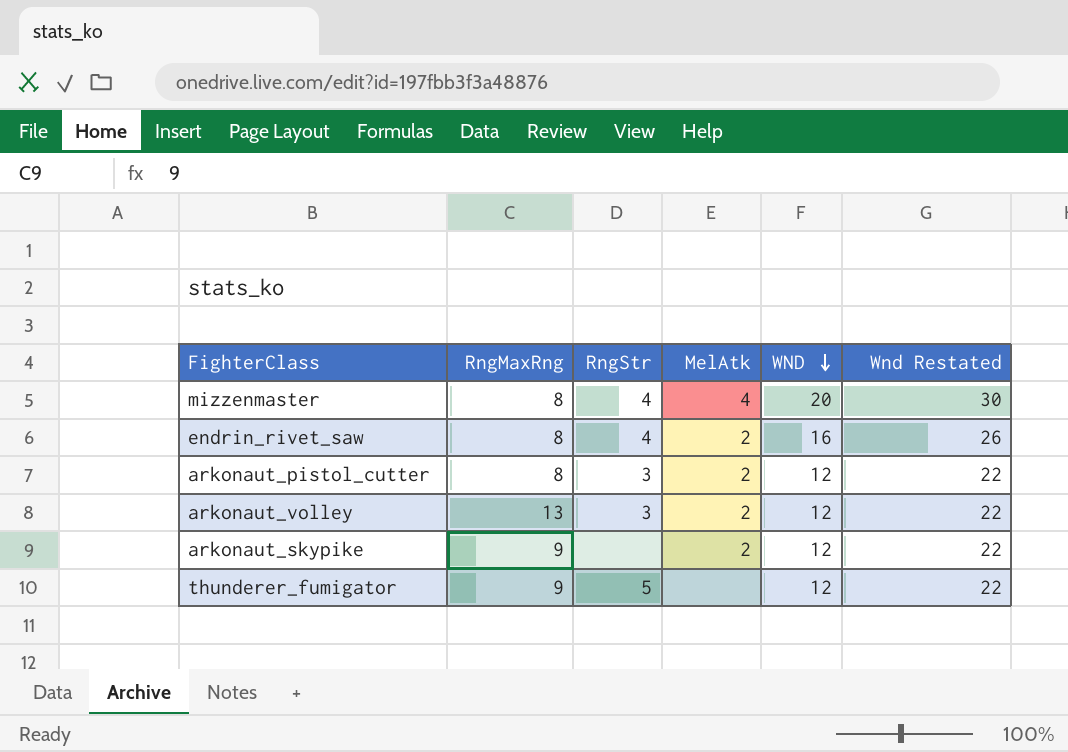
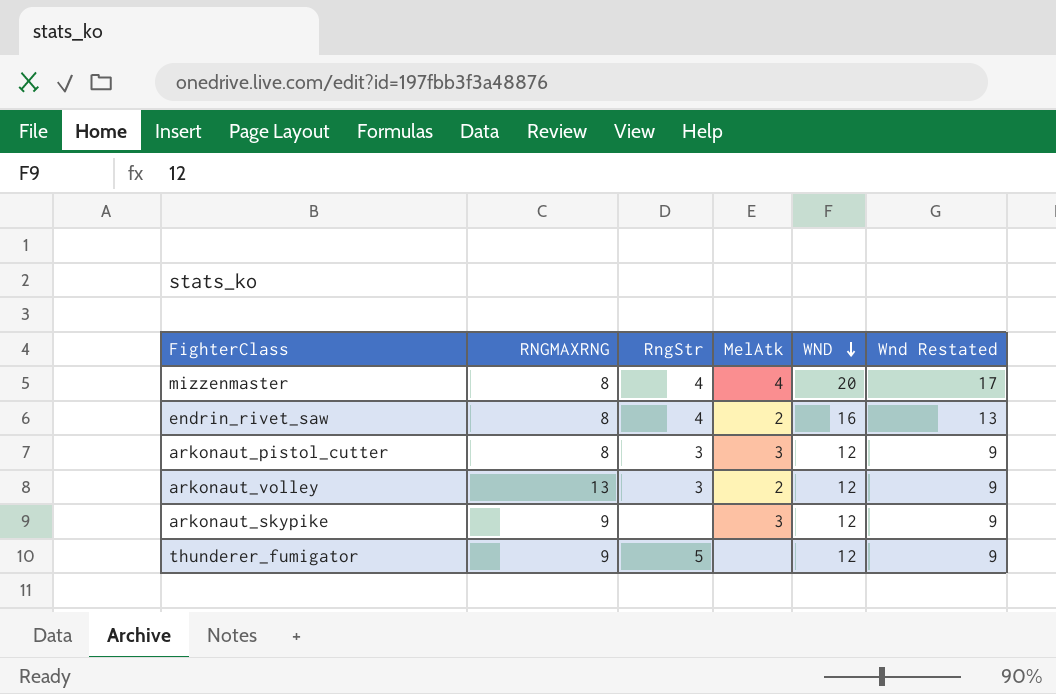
column name: RngMaxRng -> RNGMAXRNG
column Wnd Restated | formula: [WND] + 10 -> [WND] - 3
arkonaut_pistol_cutter | MelAtk: 2 -> 3
arkonaut_skypike | MelAtk: 2 -> 3

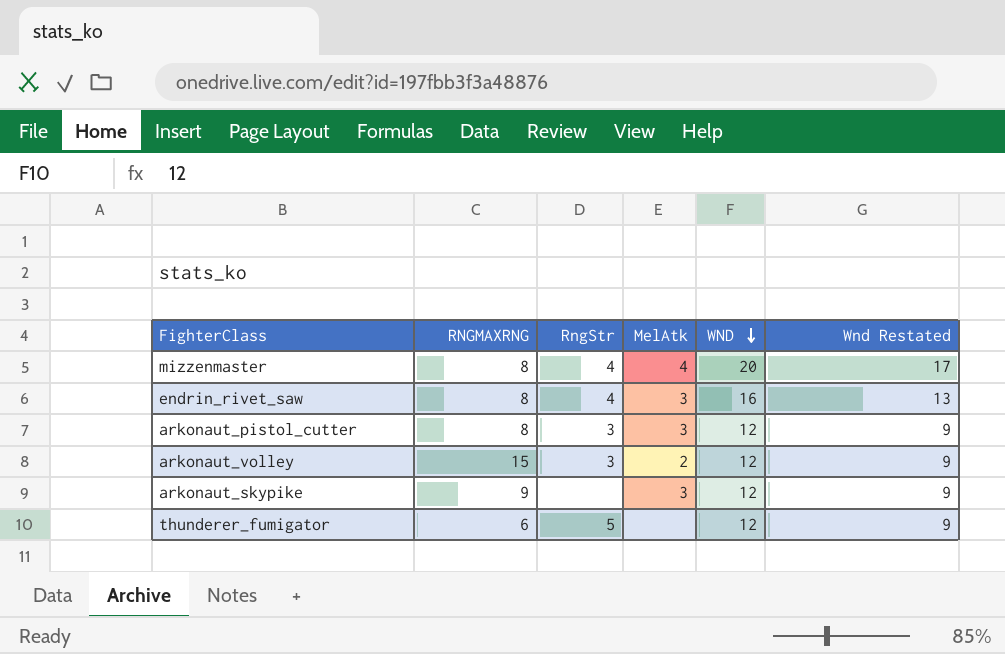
endrin_rivet_saw | MelAtk: 2 -> 3
arkonaut_volley | RNGMAXRNG: 13 -> 15
thunderer_fumigator | RNGMAXRNG: 9 -> 6

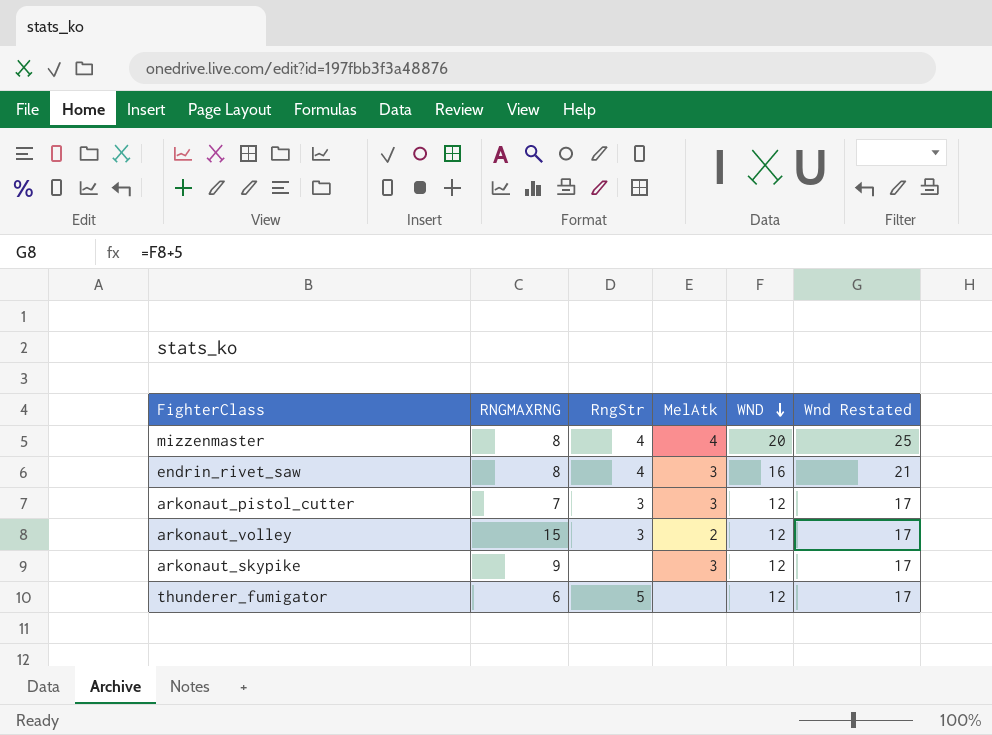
column Wnd Restated | formula: [WND] - 3 -> [WND] + 5
arkonaut_pistol_cutter | RNGMAXRNG: 8 -> 7

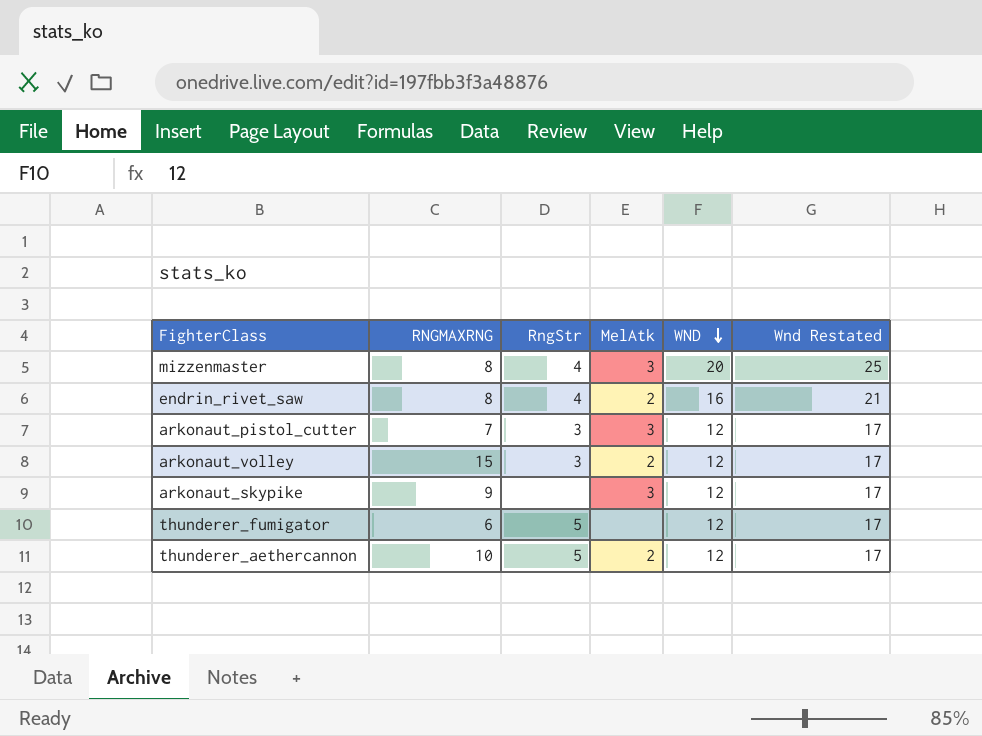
mizzenmaster | MelAtk: 4 -> 3
endrin_rivet_saw | MelAtk: 3 -> 2
row thunderer_aethercannon: none -> 10 | 5 | 2 | 12 | 17

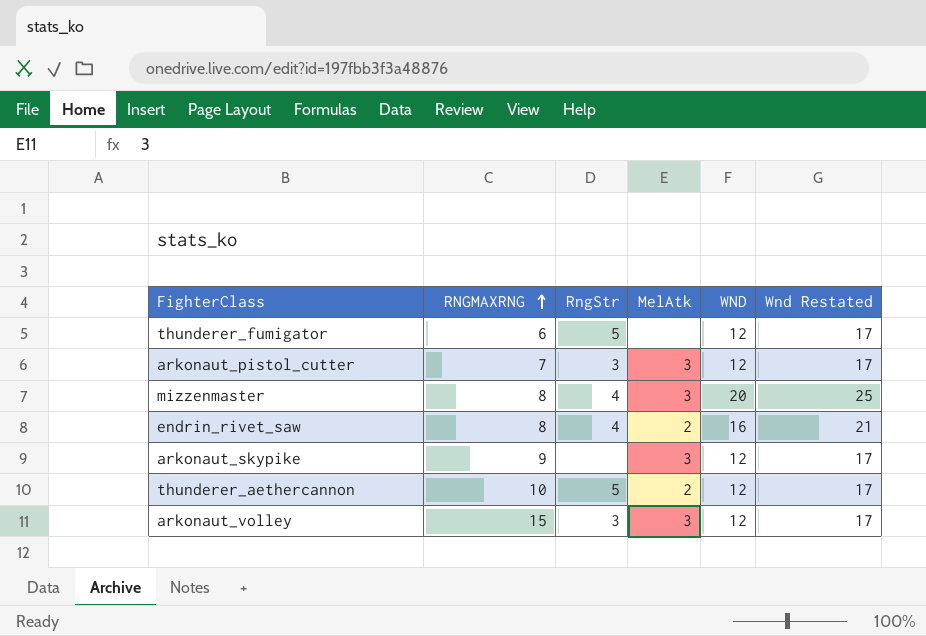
row order: WND descending -> RNGMAXRNG ascending
arkonaut_volley | MelAtk: 2 -> 3

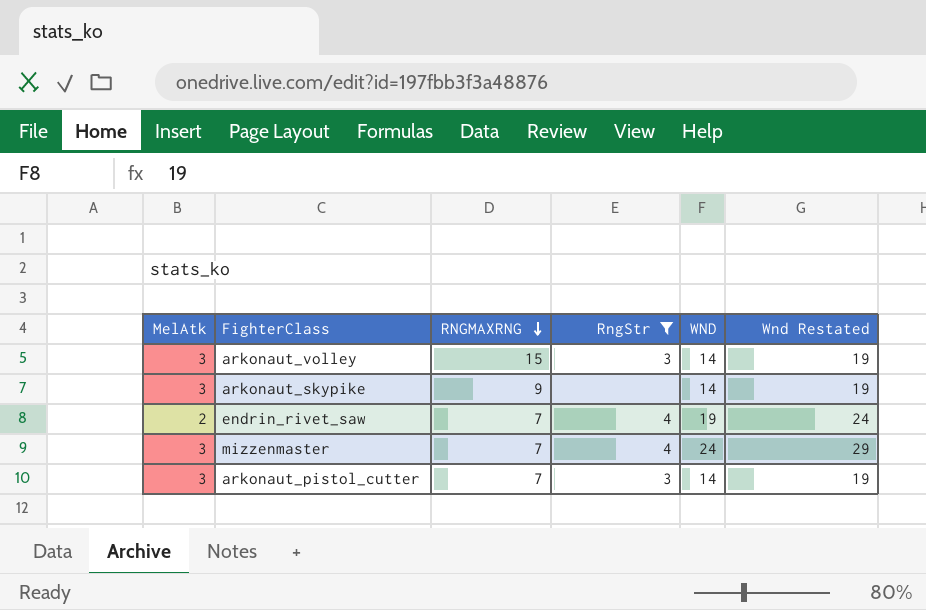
filter: none -> RngStr != 5
row order: RNGMAXRNG ascending -> RNGMAXRNG descending
column MelAtk | position: 4 -> 1
arkonaut_volley | WND: 12 -> 14
arkonaut_volley | Wnd Restated: 17 -> 19
arkonaut_skypike | WND: 12 -> 14
arkonaut_skypike | Wnd Restated: 17 -> 19
endrin_rivet_saw | RNGMAXRNG: 8 -> 7
endrin_rivet_saw | WND: 16 -> 19
endrin_rivet_saw | Wnd Restated: 21 -> 24
mizzenmaster | RNGMAXRNG: 8 -> 7
mizzenmaster | WND: 20 -> 24
mizzenmaster | Wnd Restated: 25 -> 29
arkonaut_pistol_cutter | WND: 12 -> 14
arkonaut_pistol_cutter | Wnd Restated: 17 -> 19

